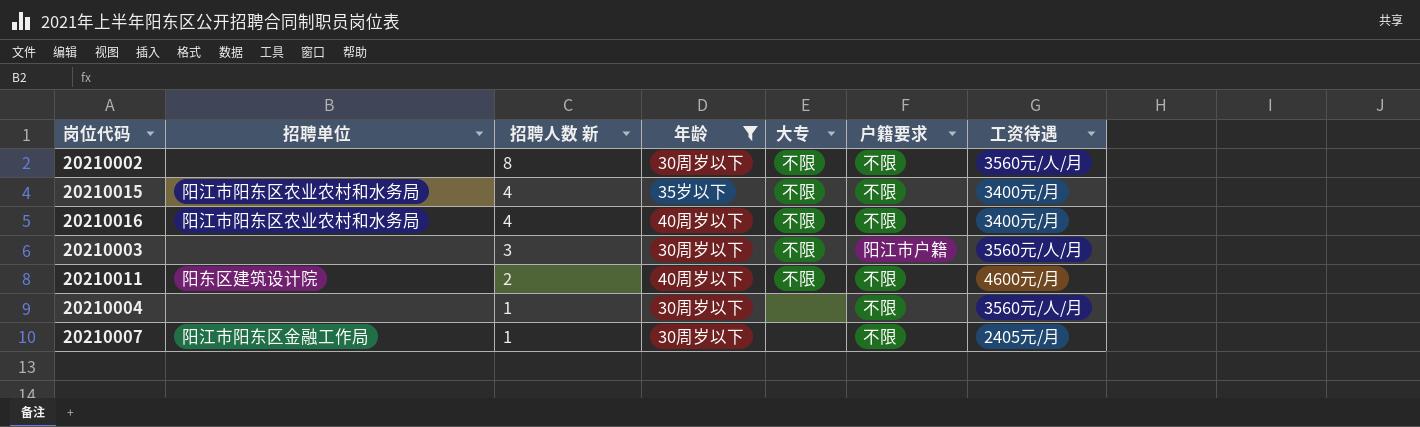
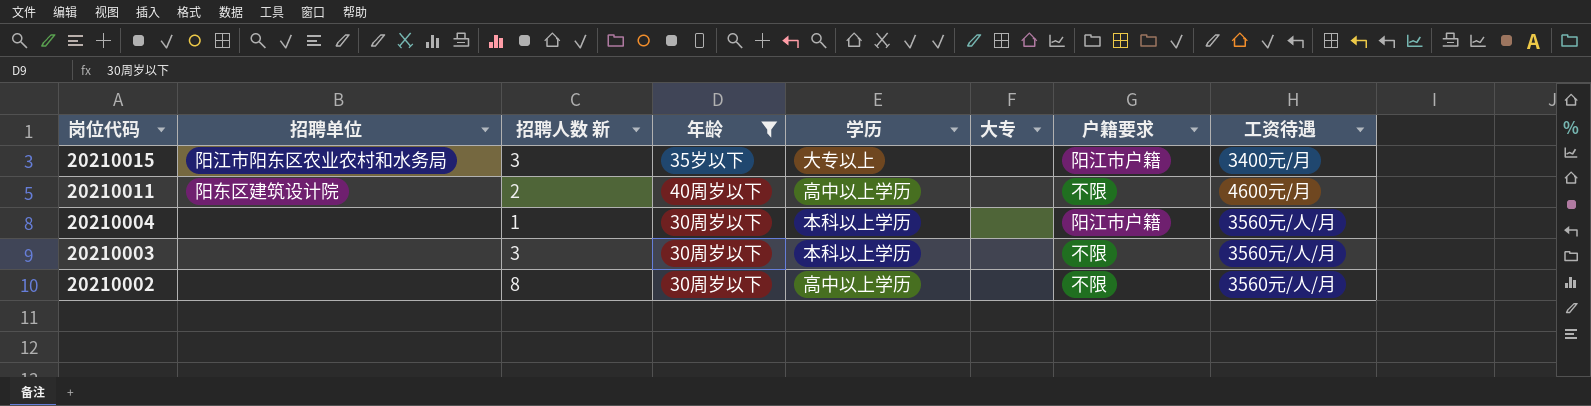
row order: 招聘人数 新 descending -> 岗位代码 descending
column 学历 | position: none -> 5
row 20210016: 阳江市阳东区农业农村和水务局 | 4 | 40周岁以下 | 不限 | 不限 | 3400元/月 -> none
row 20210007: 阳江市阳东区金融工作局 | 1 | 30周岁以下 | none | 不限 | 2405元/月 -> none
20210015 | 招聘人数 新: 4 -> 3
20210015 | 大专: 不限 -> none
20210015 | 户籍要求: 不限 -> 阳江市户籍
20210011 | 大专: 不限 -> none
20210004 | 户籍要求: 不限 -> 阳江市户籍
20210003 | 大专: 不限 -> none
20210003 | 户籍要求: 阳江市户籍 -> 不限
20210002 | 大专: 不限 -> none

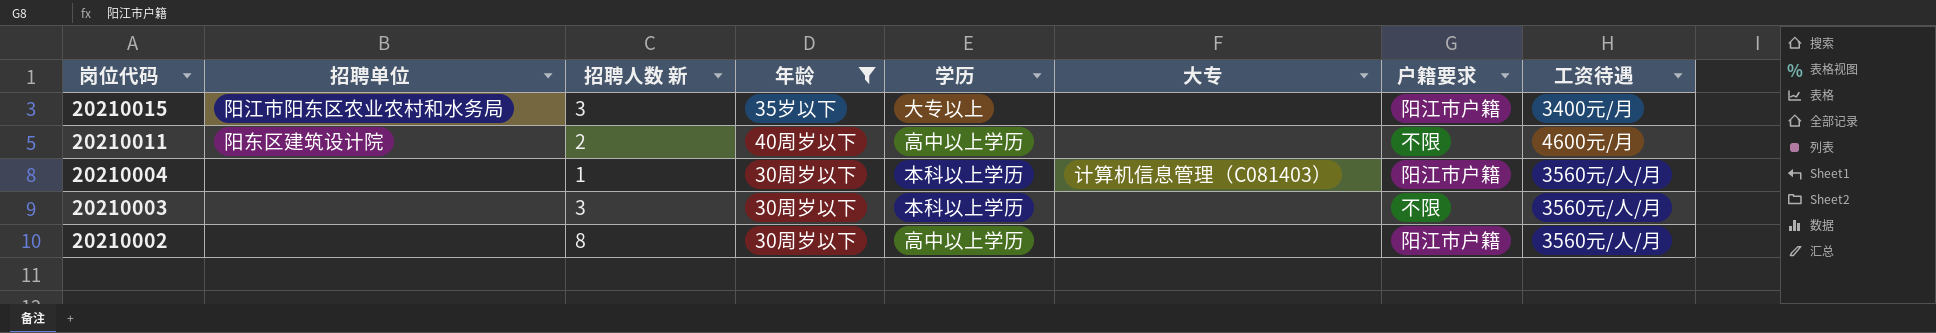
20210004 | 大专: none -> 计算机信息管理（C081403）
20210002 | 户籍要求: 不限 -> 阳江市户籍

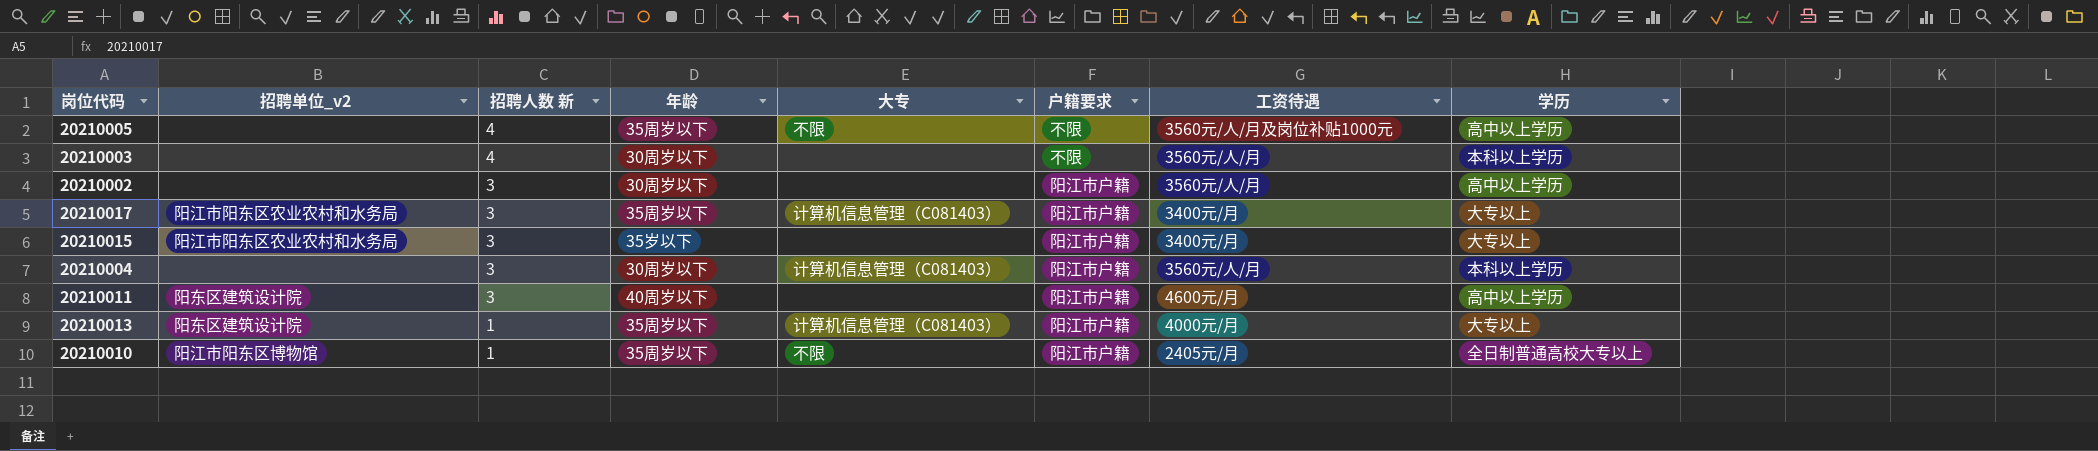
filter: 年龄 != 35周岁以下 -> none
row order: 岗位代码 descending -> 招聘人数 新 descending
column name: 招聘单位 -> 招聘单位_v2
column 学历 | position: 5 -> 8
20210003 | 招聘人数 新: 3 -> 4
20210002 | 招聘人数 新: 8 -> 3
20210004 | 招聘人数 新: 1 -> 3
20210011 | 招聘人数 新: 2 -> 3
20210011 | 户籍要求: 不限 -> 阳江市户籍

